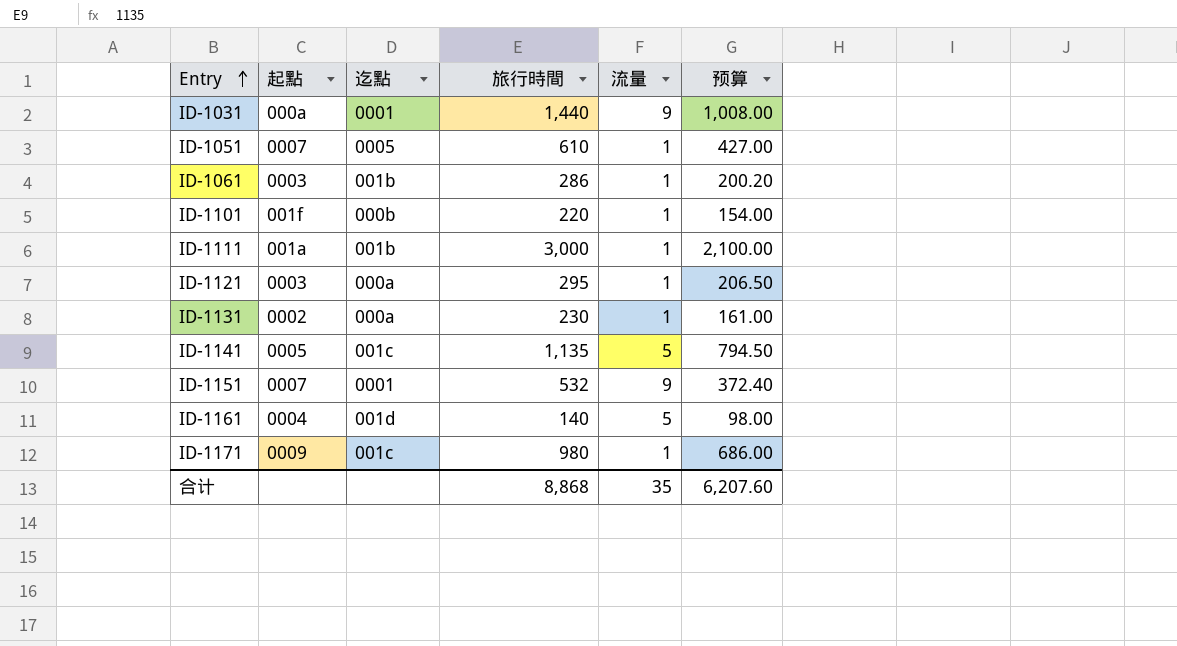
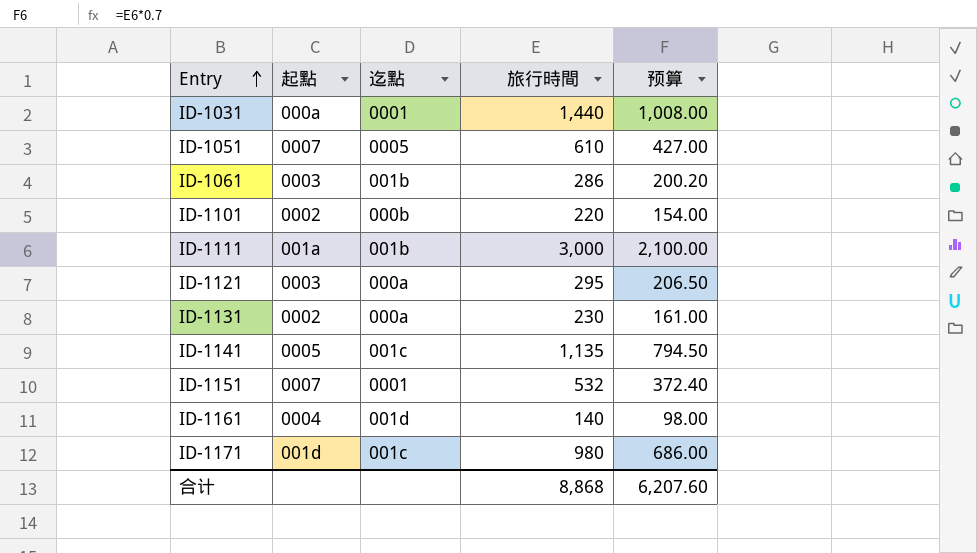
column 流量 | position: 5 -> none
ID-1101 | 起點: 001f -> 0002
ID-1171 | 起點: 0009 -> 001d

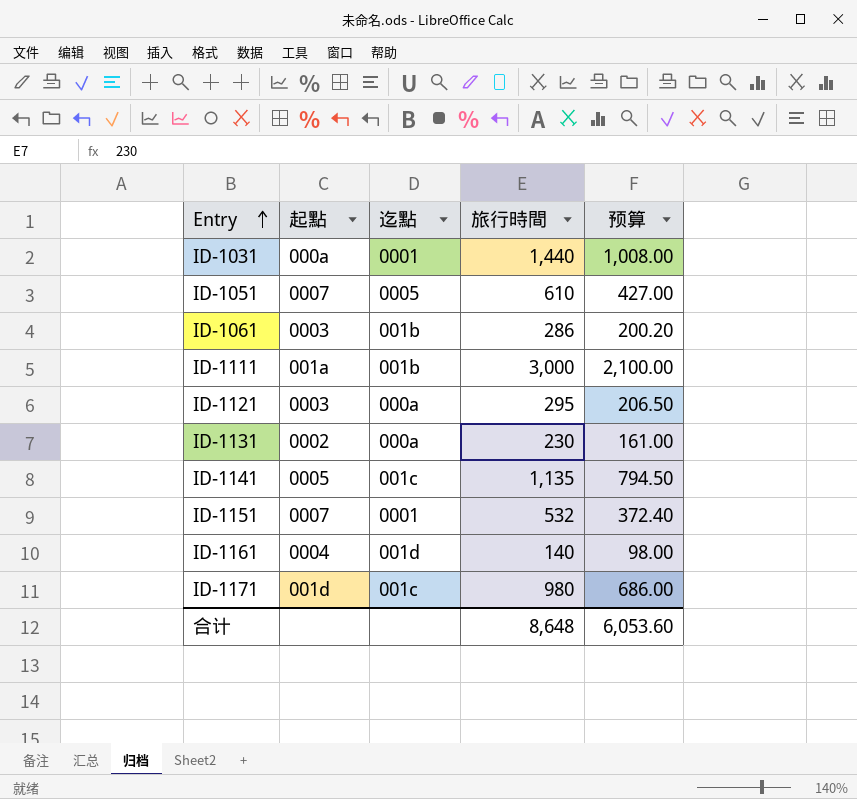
row ID-1101: 0002 | 000b | 220 | 154.00 -> none
合计 | 旅行時間: 8,868 -> 8,648
合计 | 预算: 6,207.60 -> 6,053.60

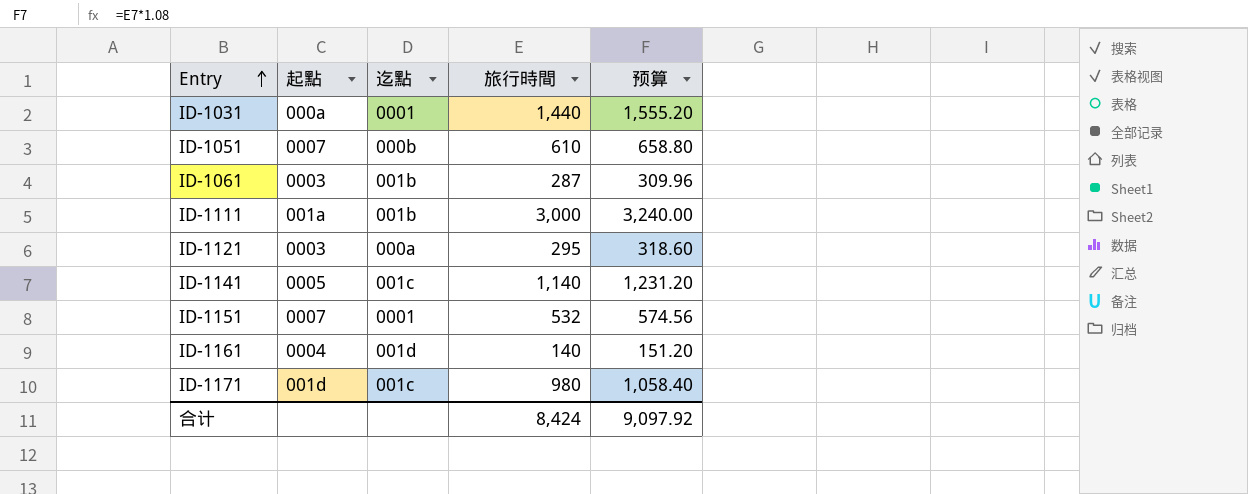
column 预算 | formula: [旅行時間] * 0.7 -> [旅行時間] * 1.08
row ID-1131: 0002 | 000a | 230 | 161.00 -> none
ID-1051 | 迄點: 0005 -> 000b
ID-1061 | 旅行時間: 286 -> 287
ID-1141 | 旅行時間: 1,135 -> 1,140
合计 | 旅行時間: 8,648 -> 8,424
合计 | 预算: 6,053.60 -> 9,097.92

